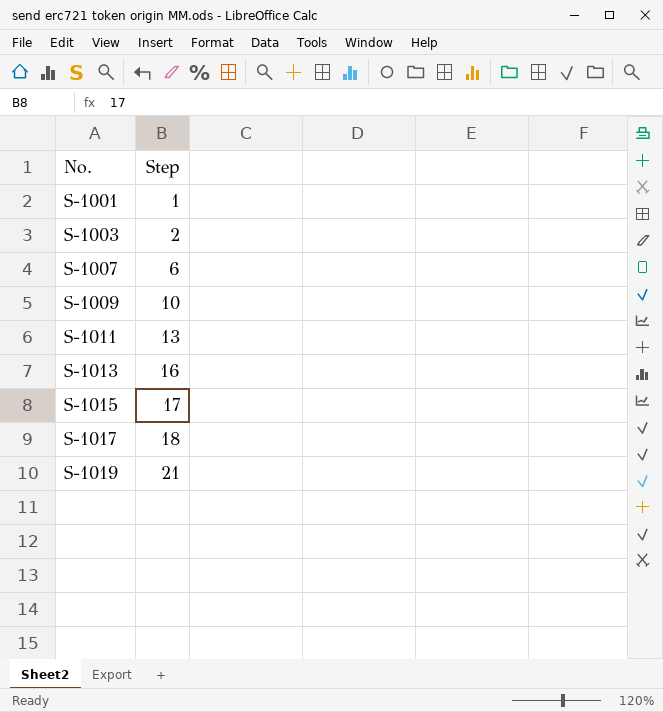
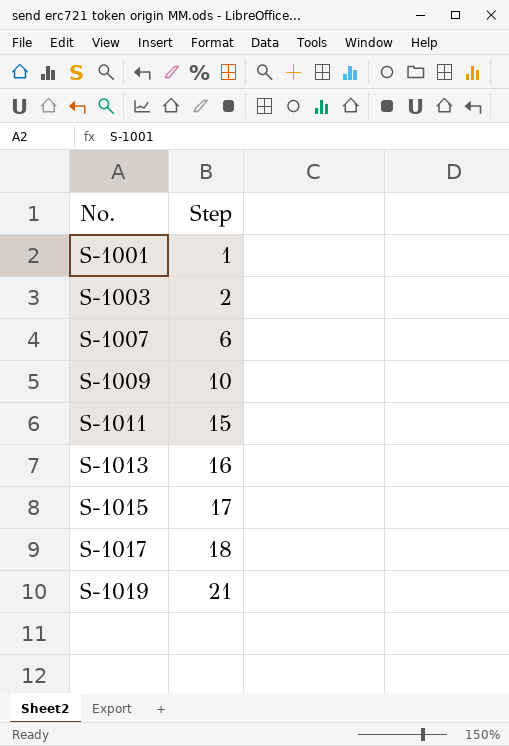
S-1011 | Step: 13 -> 15

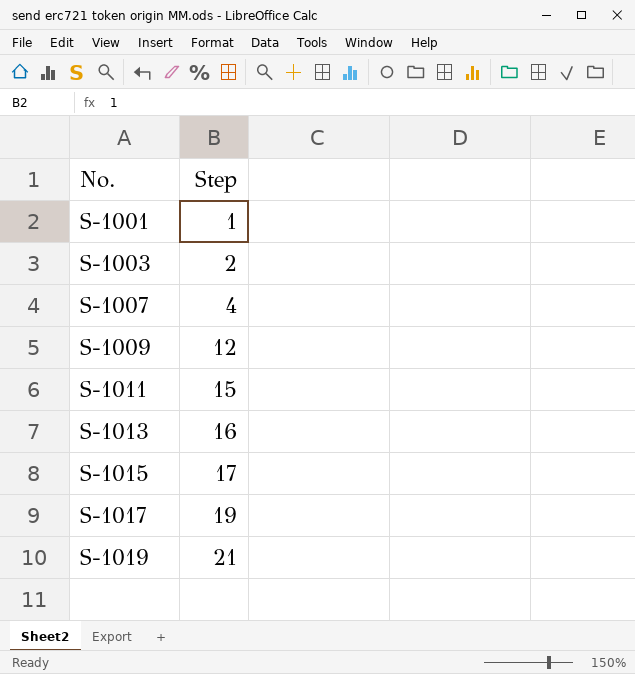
S-1007 | Step: 6 -> 4
S-1009 | Step: 10 -> 12
S-1017 | Step: 18 -> 19

